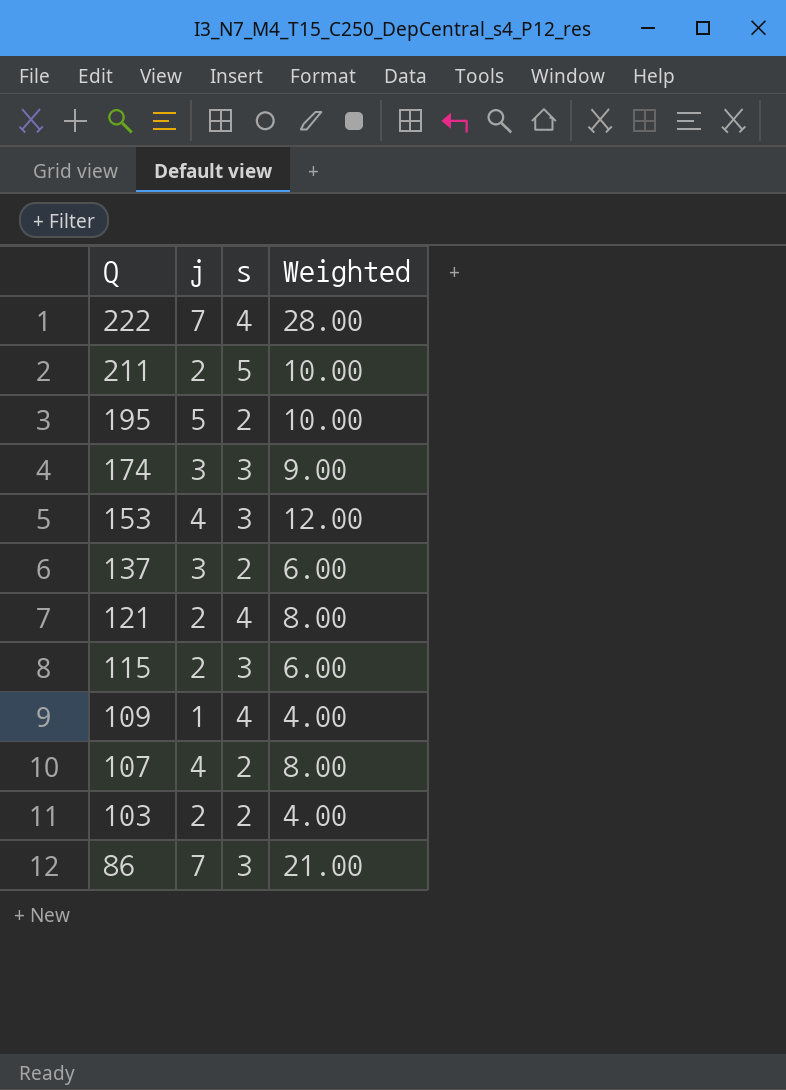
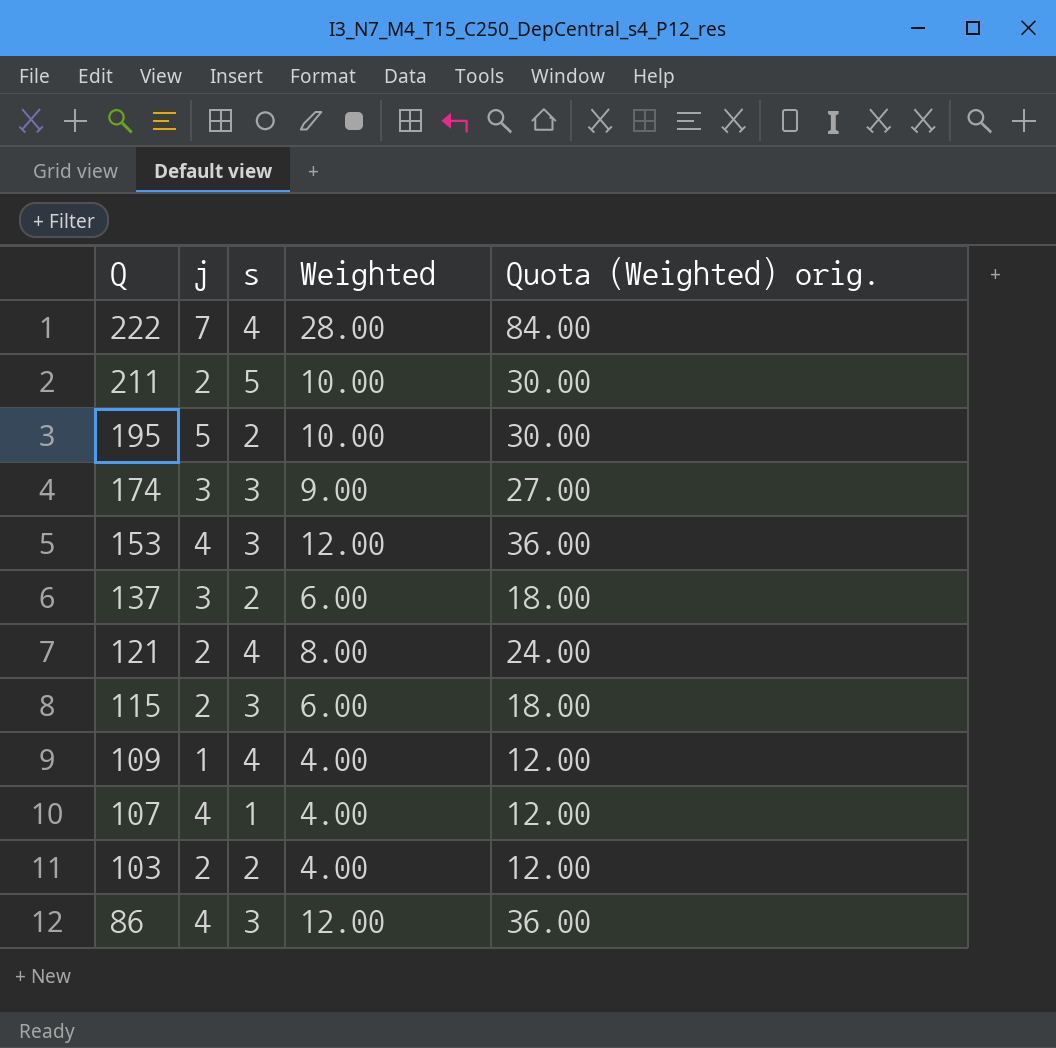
column Quota (Weighted) orig. | formula: none -> [Weighted] * 3
107 | s: 2 -> 1
107 | Weighted: 8.00 -> 4.00
86 | j: 7 -> 4
86 | Weighted: 21.00 -> 12.00

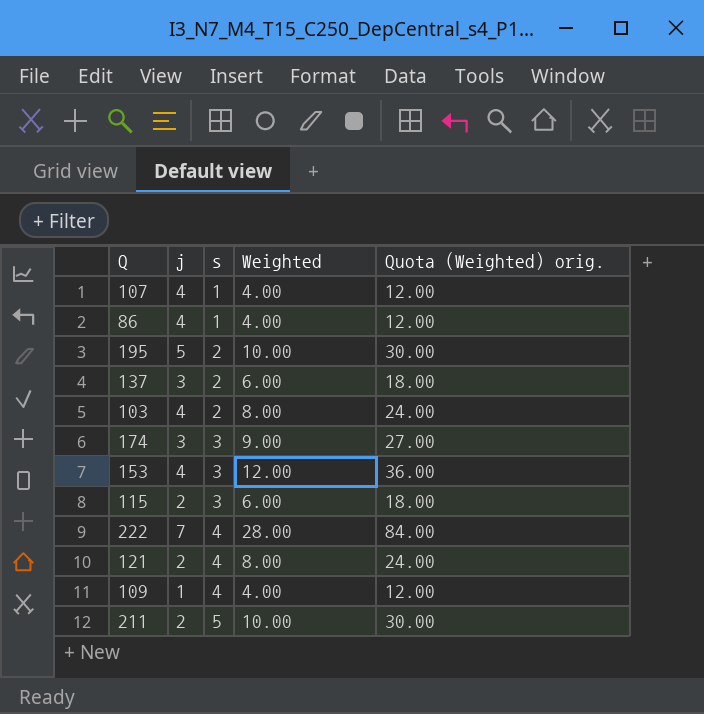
row order: Q descending -> s ascending
86 | s: 3 -> 1
86 | Weighted: 12.00 -> 4.00
86 | Quota (Weighted) orig.: 36.00 -> 12.00
103 | j: 2 -> 4
103 | Weighted: 4.00 -> 8.00
103 | Quota (Weighted) orig.: 12.00 -> 24.00

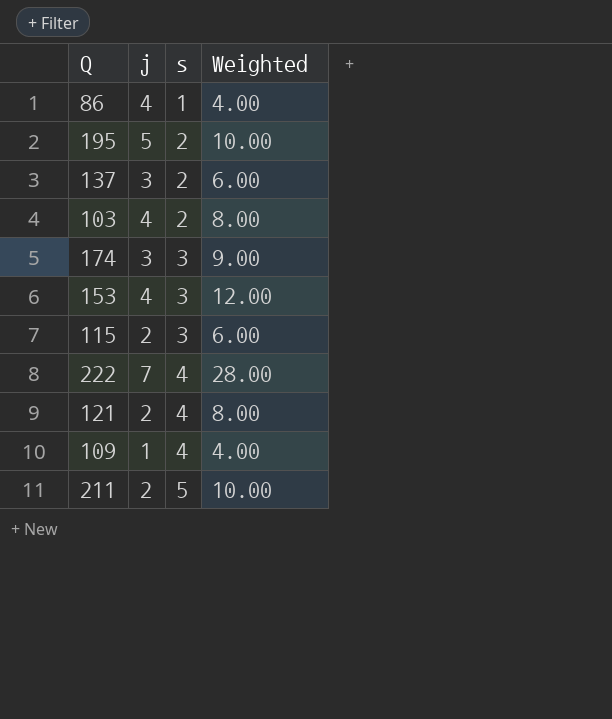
column Quota (Weighted) orig. | formula: [Weighted] * 3 -> none
row 107: 4 | 1 | 4.00 | 12.00 -> none

